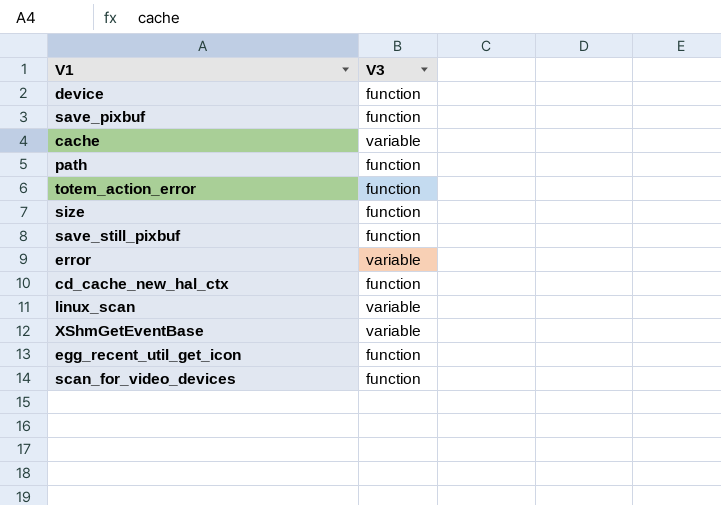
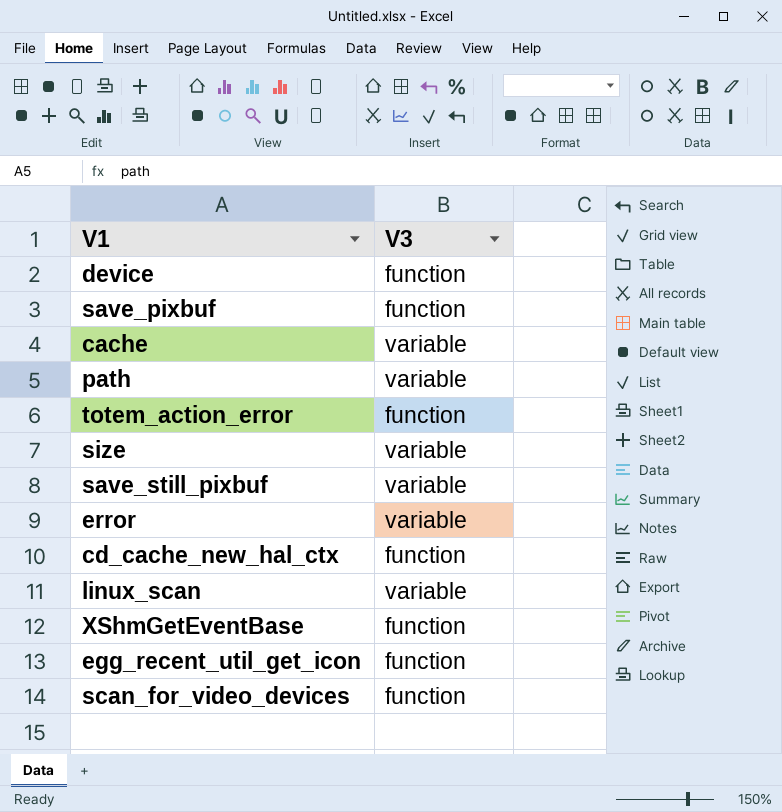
path | V3: function -> variable
size | V3: function -> variable
save_still_pixbuf | V3: function -> variable
XShmGetEventBase | V3: variable -> function

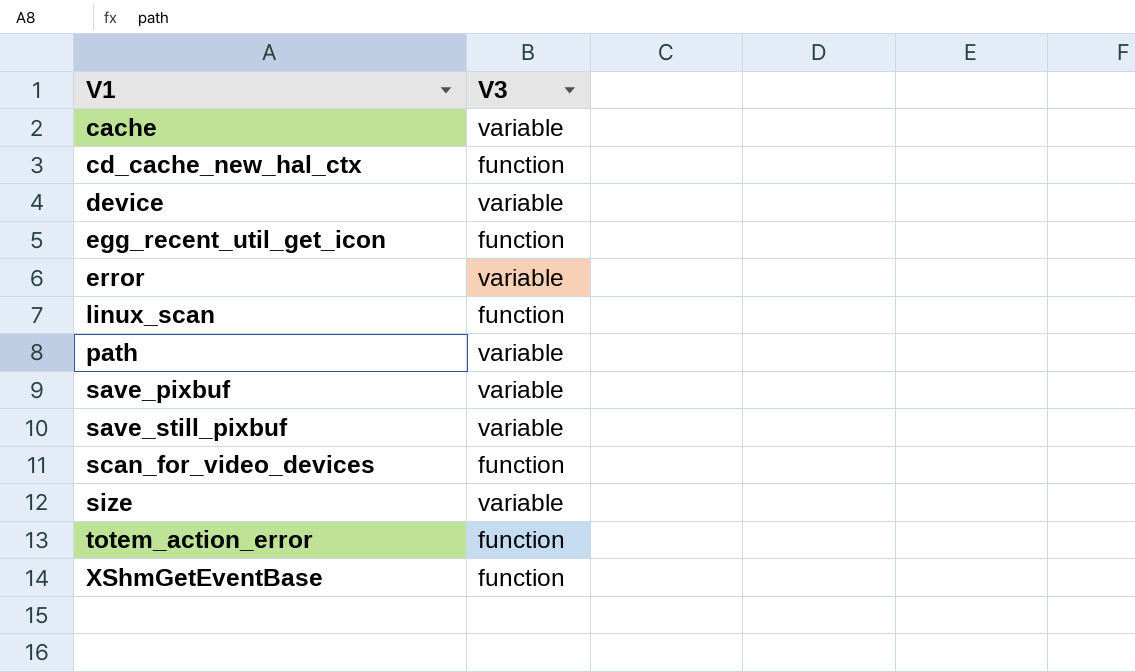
row order: none -> V1 ascending
device | V3: function -> variable
linux_scan | V3: variable -> function
save_pixbuf | V3: function -> variable

